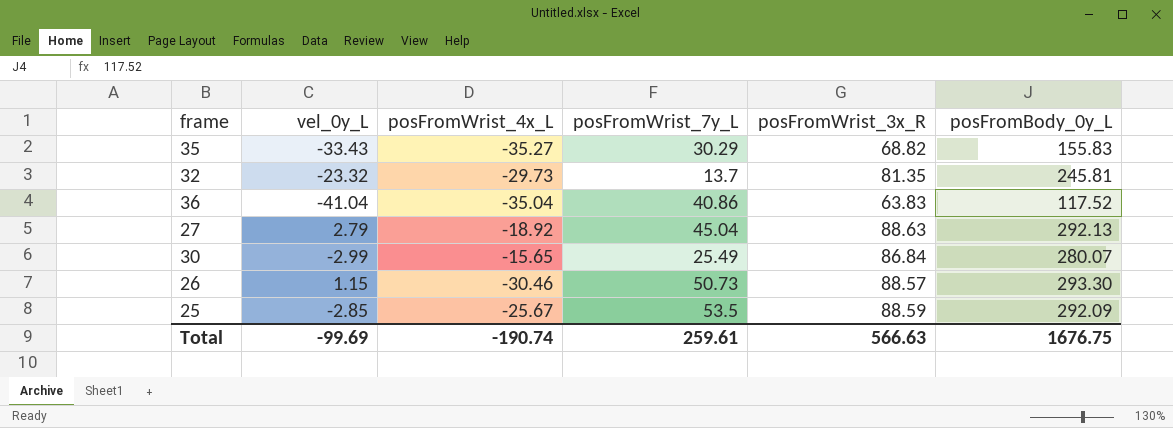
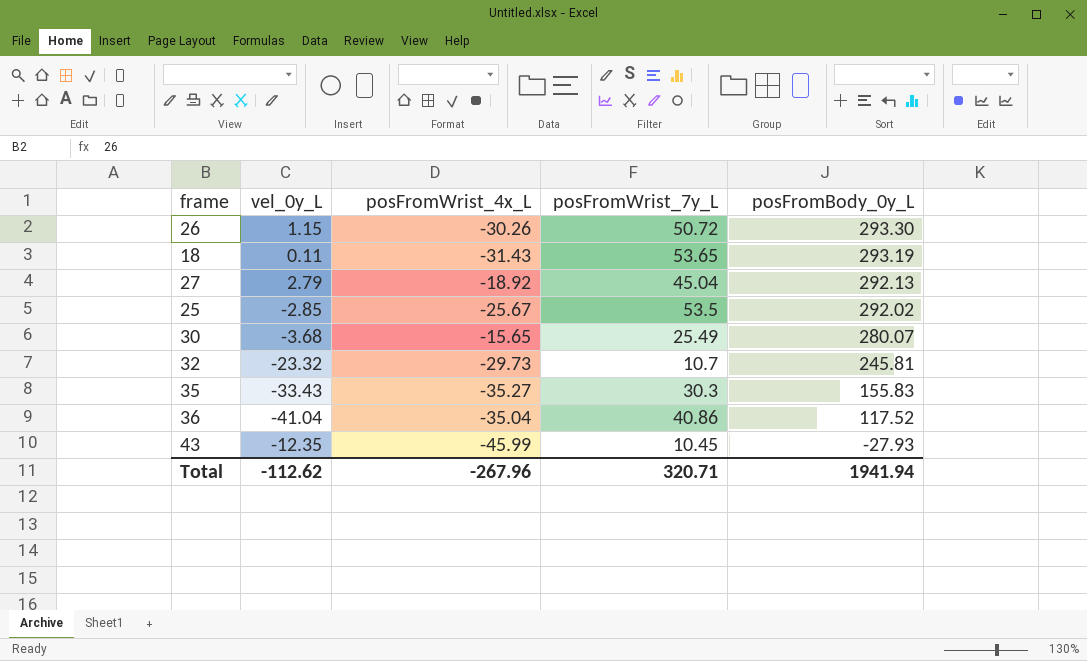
row order: none -> posFromBody_0y_L descending
column posFromWrist_3x_R | position: 5 -> none
26 | posFromWrist_4x_L: -30.46 -> -30.26
26 | posFromWrist_7y_L: 50.73 -> 50.72
row 18: none -> 0.11 | -31.43 | 53.65 | 293.19
25 | posFromBody_0y_L: 292.09 -> 292.02
30 | vel_0y_L: -2.99 -> -3.68
32 | posFromWrist_7y_L: 13.7 -> 10.7
35 | posFromWrist_7y_L: 30.29 -> 30.3
row 43: none -> -12.35 | -45.99 | 10.45 | -27.93
Total | vel_0y_L: -99.69 -> -112.62
Total | posFromWrist_4x_L: -190.74 -> -267.96
Total | posFromWrist_7y_L: 259.61 -> 320.71
Total | posFromBody_0y_L: 1676.75 -> 1941.94

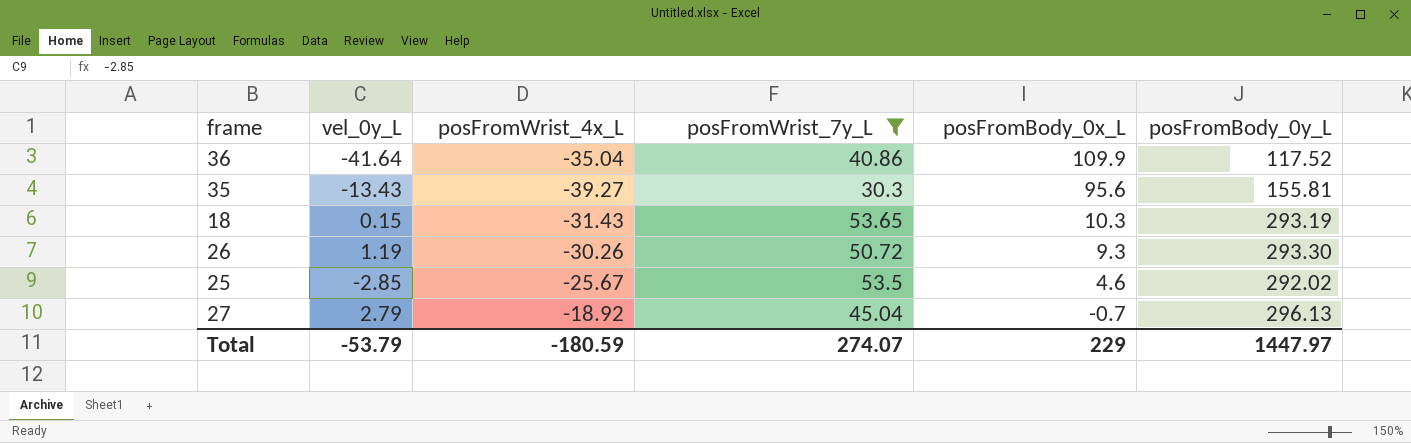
filter: none -> posFromWrist_7y_L >= 30.3
row order: posFromBody_0y_L descending -> posFromBody_0x_L descending
column posFromBody_0x_L | position: none -> 5
36 | vel_0y_L: -41.04 -> -41.64
35 | vel_0y_L: -33.43 -> -13.43
35 | posFromWrist_4x_L: -35.27 -> -39.27
35 | posFromBody_0y_L: 155.83 -> 155.81
18 | vel_0y_L: 0.11 -> 0.15
26 | vel_0y_L: 1.15 -> 1.19
27 | posFromBody_0y_L: 292.13 -> 296.13
Total | vel_0y_L: -112.62 -> -53.79
Total | posFromWrist_4x_L: -267.96 -> -180.59
Total | posFromWrist_7y_L: 320.71 -> 274.07
Total | posFromBody_0y_L: 1941.94 -> 1447.97

